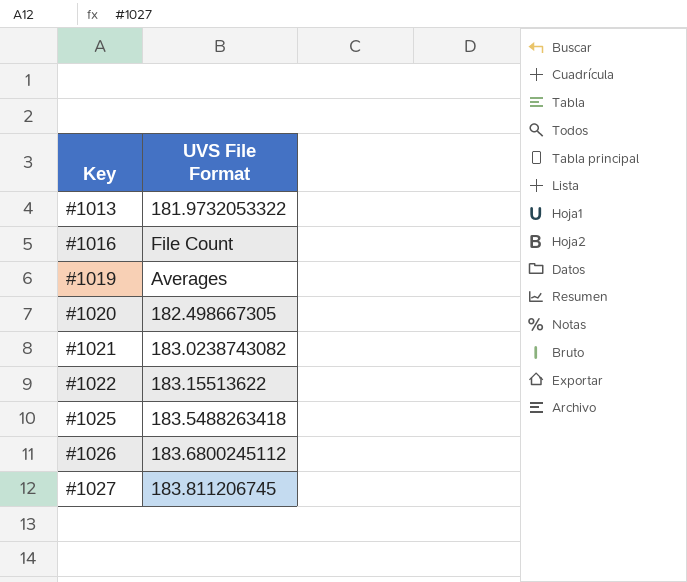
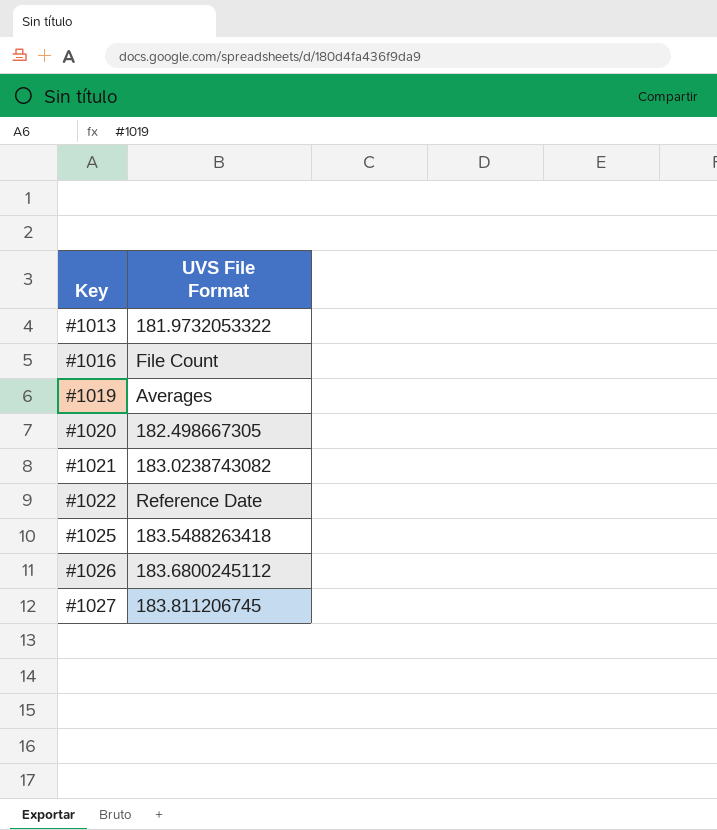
#1022 | UVS File Format: 183.15513622 -> Reference Date

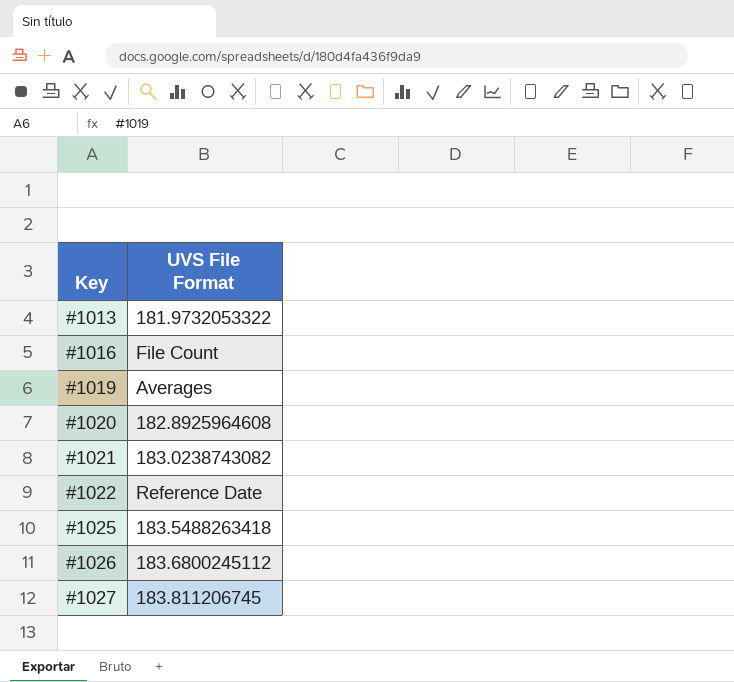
#1020 | UVS File Format: 182.498667305 -> 182.8925964608

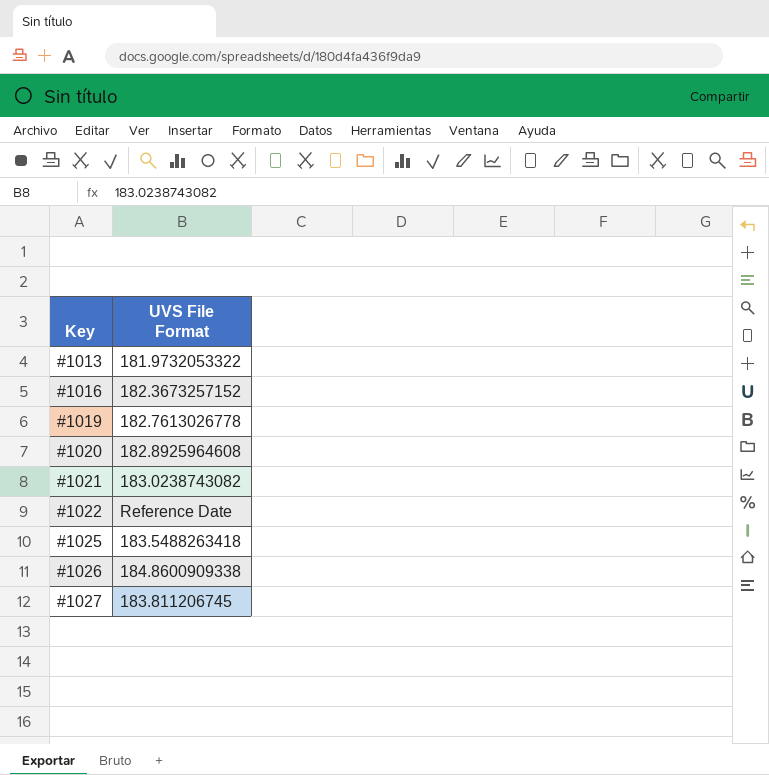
#1016 | UVS File Format: File Count -> 182.3673257152
#1019 | UVS File Format: Averages -> 182.7613026778
#1026 | UVS File Format: 183.6800245112 -> 184.8600909338

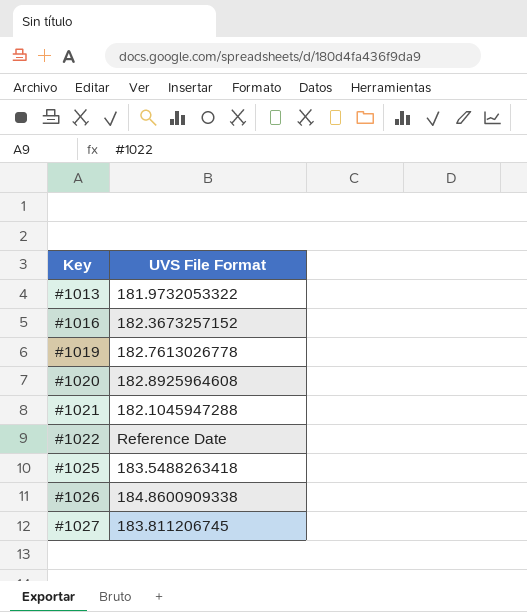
#1021 | UVS File Format: 183.0238743082 -> 182.1045947288

